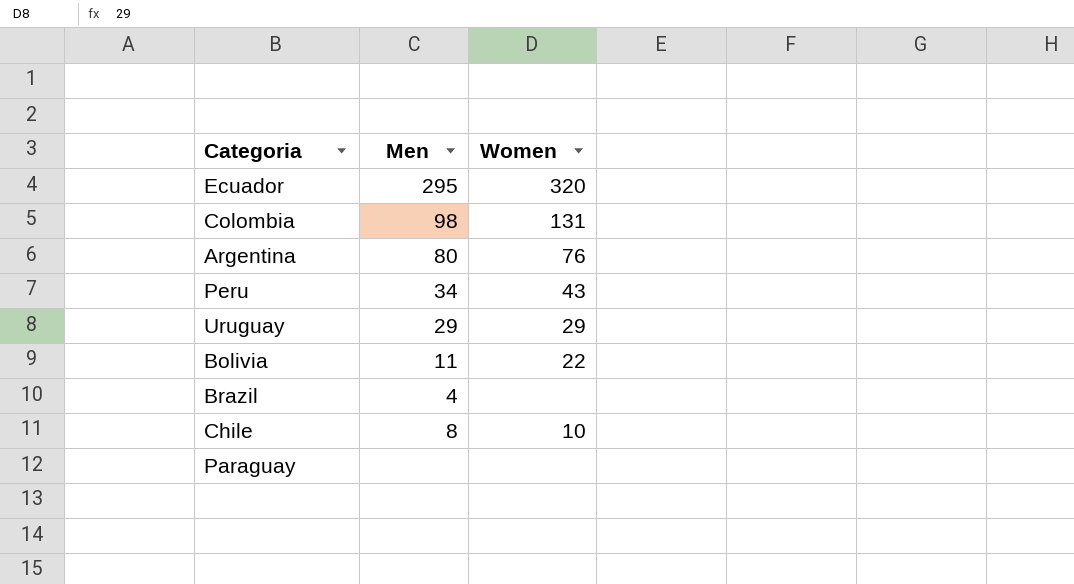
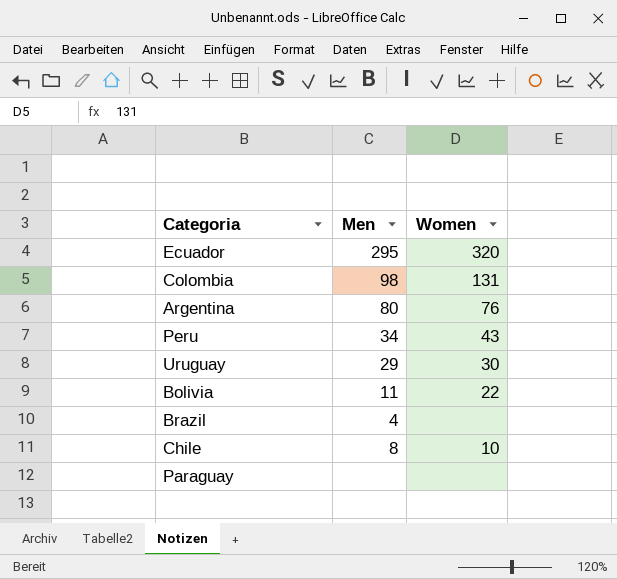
Uruguay | Women: 29 -> 30

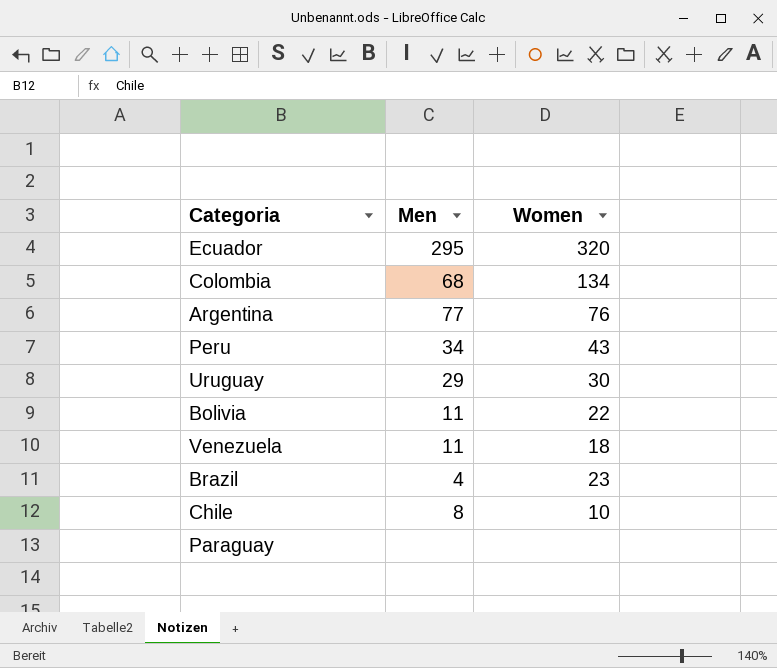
Colombia | Men: 98 -> 68
Colombia | Women: 131 -> 134
Argentina | Men: 80 -> 77
row Venezuela: none -> 11 | 18
Brazil | Women: none -> 23

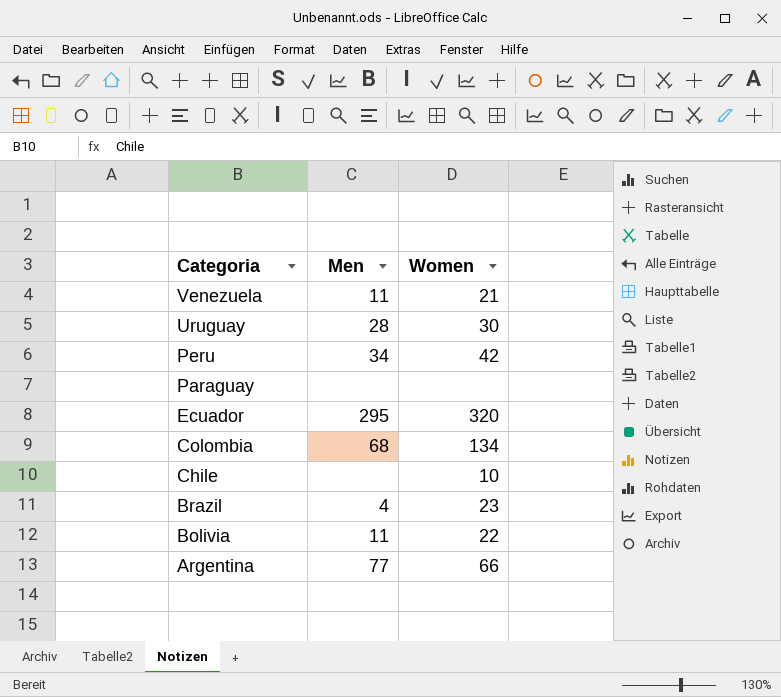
row order: none -> Categoria descending
Venezuela | Women: 18 -> 21
Uruguay | Men: 29 -> 28
Peru | Women: 43 -> 42
Chile | Men: 8 -> none
Argentina | Women: 76 -> 66

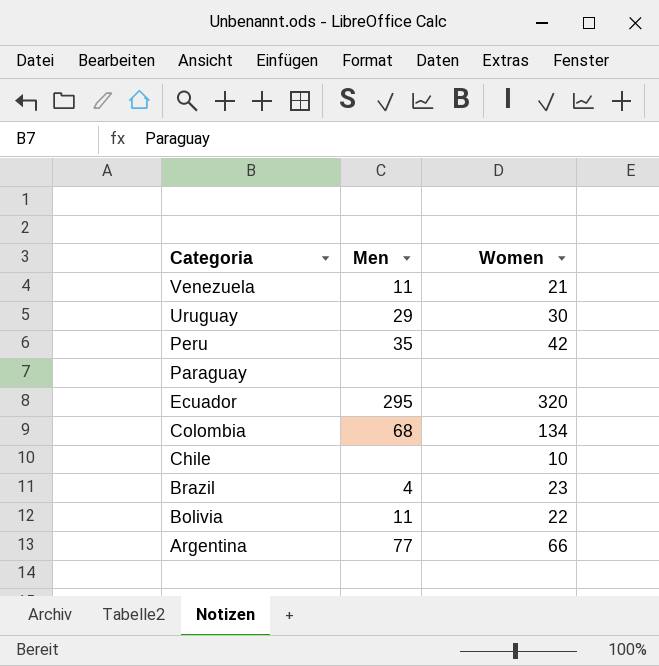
Uruguay | Men: 28 -> 29
Peru | Men: 34 -> 35

